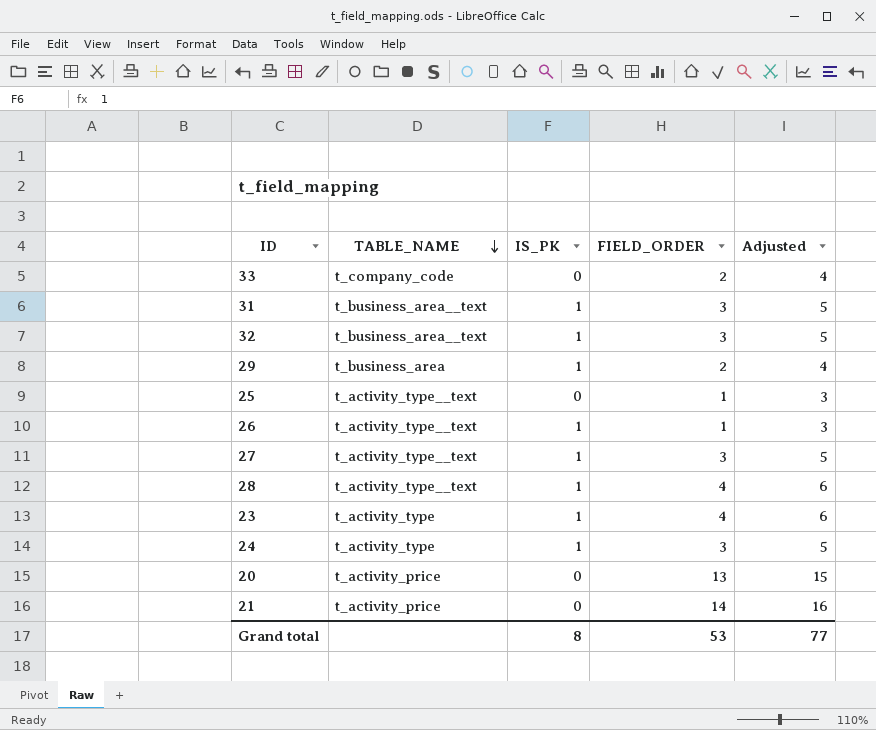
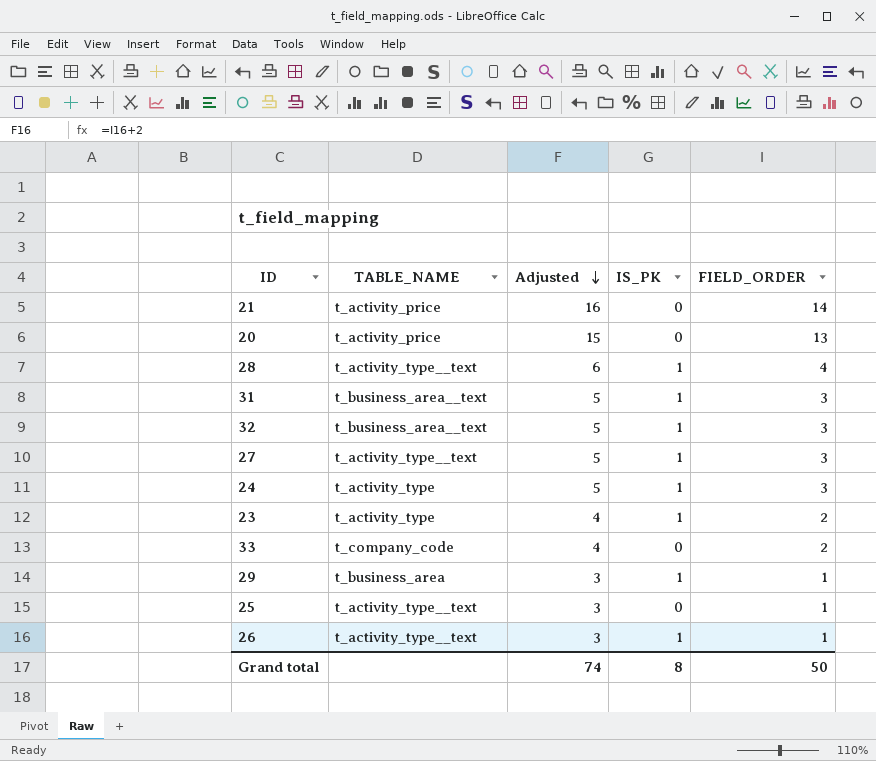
row order: TABLE_NAME descending -> Adjusted descending
column Adjusted | position: 5 -> 3
23 | Adjusted: 6 -> 4
23 | FIELD_ORDER: 4 -> 2
29 | Adjusted: 4 -> 3
29 | FIELD_ORDER: 2 -> 1
Grand total | Adjusted: 77 -> 74
Grand total | FIELD_ORDER: 53 -> 50

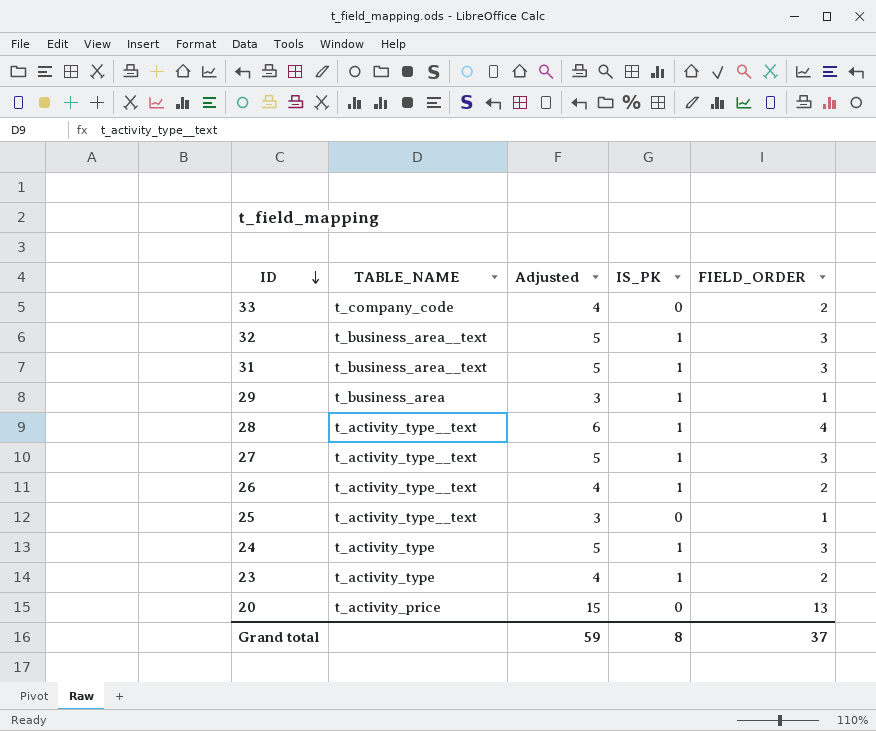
row order: Adjusted descending -> ID descending
row 21: t_activity_price | 16 | 0 | 14 -> none
26 | Adjusted: 3 -> 4
26 | FIELD_ORDER: 1 -> 2
Grand total | Adjusted: 74 -> 59
Grand total | FIELD_ORDER: 50 -> 37

